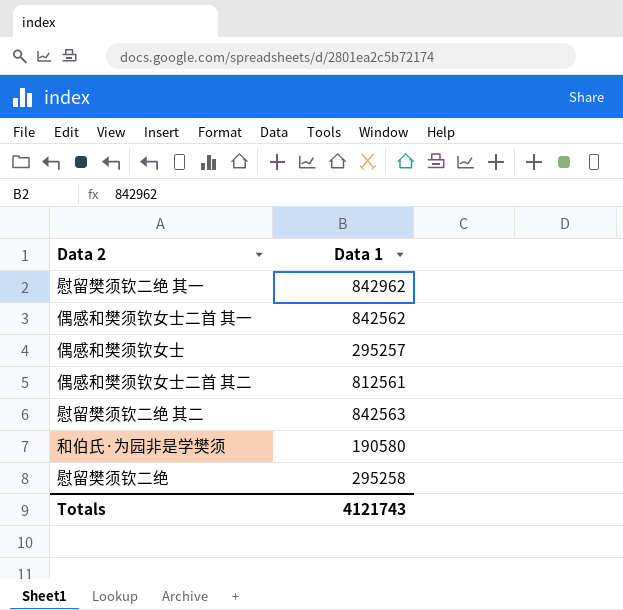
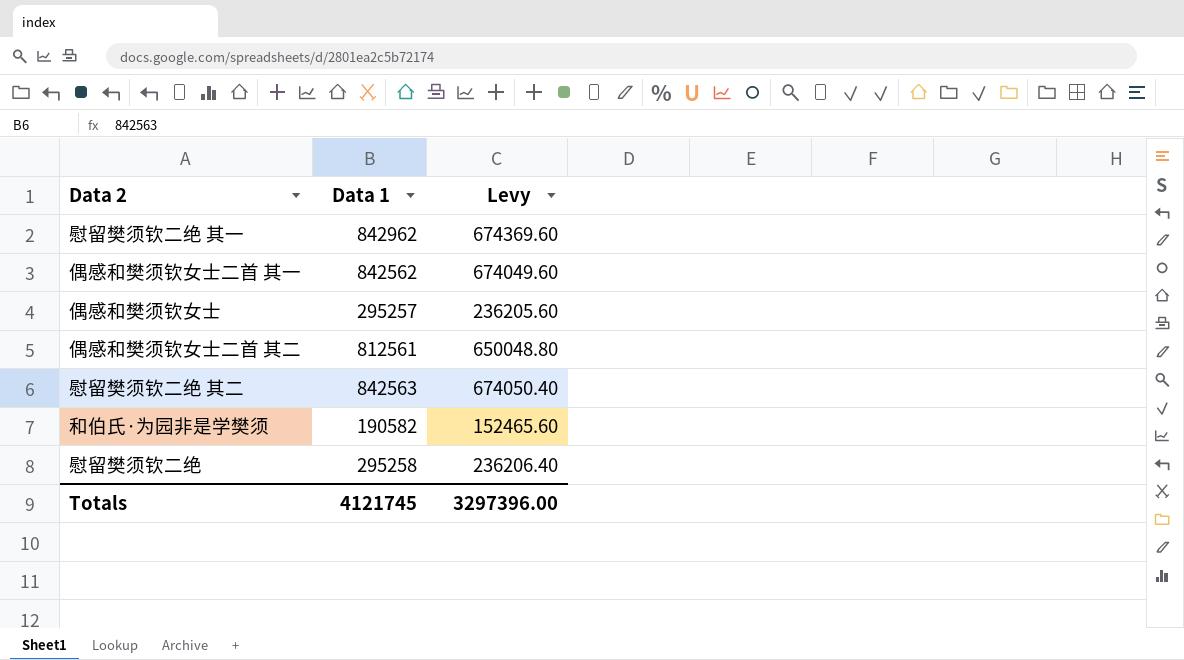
column Levy | formula: none -> [Data 1] * 0.8
和伯氏·为园非是学樊须 | Data 1: 190580 -> 190582
Totals | Data 1: 4121743 -> 4121745

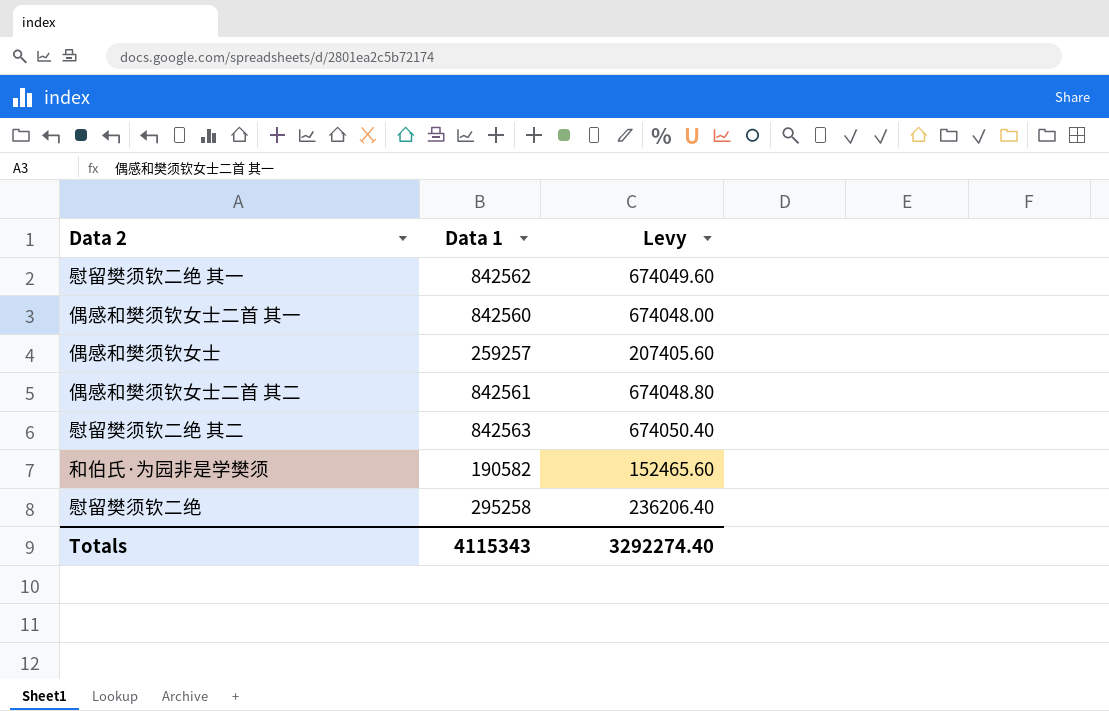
慰留樊须钦二绝 其一 | Data 1: 842962 -> 842562
慰留樊须钦二绝 其一 | Levy: 674369.60 -> 674049.60
偶感和樊须钦女士二首 其一 | Data 1: 842562 -> 842560
偶感和樊须钦女士二首 其一 | Levy: 674049.60 -> 674048.00
偶感和樊须钦女士 | Data 1: 295257 -> 259257
偶感和樊须钦女士 | Levy: 236205.60 -> 207405.60
偶感和樊须钦女士二首 其二 | Data 1: 812561 -> 842561
偶感和樊须钦女士二首 其二 | Levy: 650048.80 -> 674048.80
Totals | Data 1: 4121745 -> 4115343
Totals | Levy: 3297396.00 -> 3292274.40

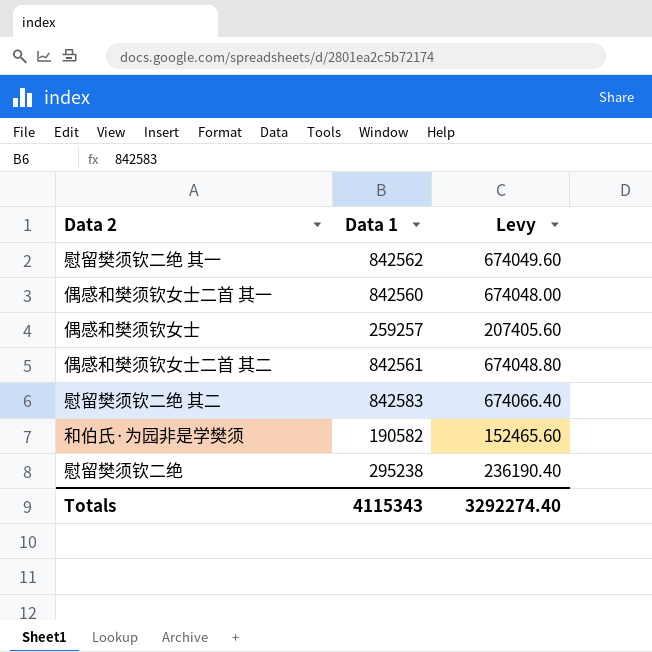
慰留樊须钦二绝 其二 | Data 1: 842563 -> 842583
慰留樊须钦二绝 其二 | Levy: 674050.40 -> 674066.40
慰留樊须钦二绝 | Data 1: 295258 -> 295238
慰留樊须钦二绝 | Levy: 236206.40 -> 236190.40

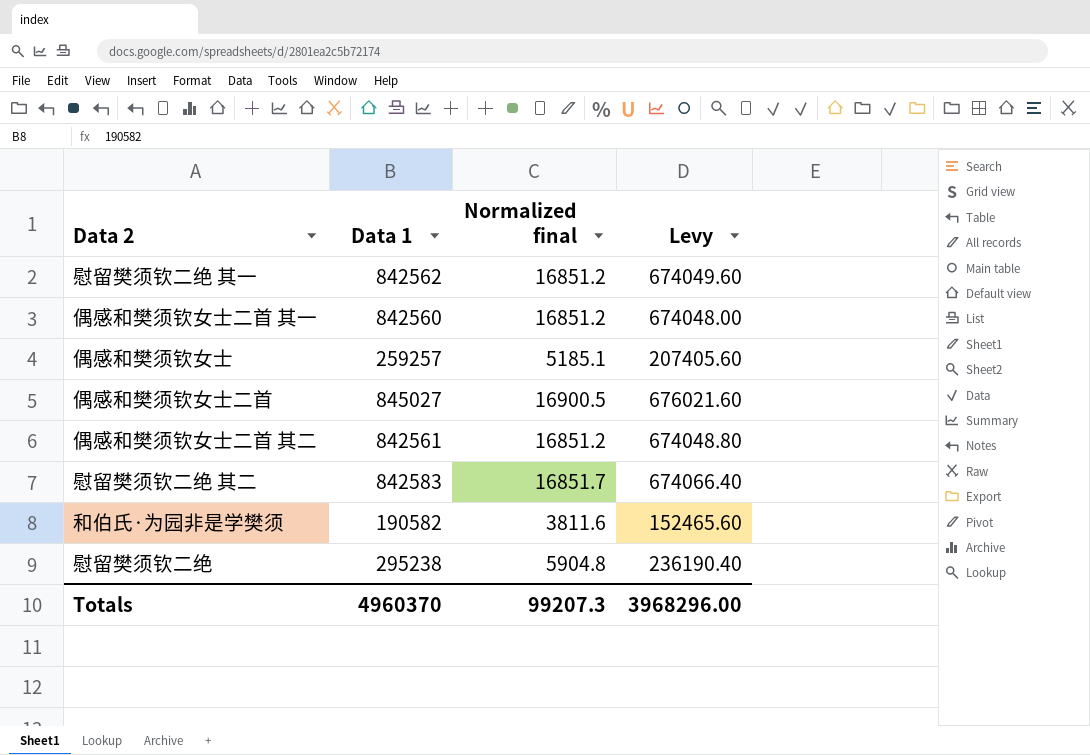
column Normalized final | formula: none -> [Data 1] * 0.02
row 偶感和樊须钦女士二首: none -> 845027 | 16900.5 | 676021.60
Totals | Data 1: 4115343 -> 4960370
Totals | Levy: 3292274.40 -> 3968296.00

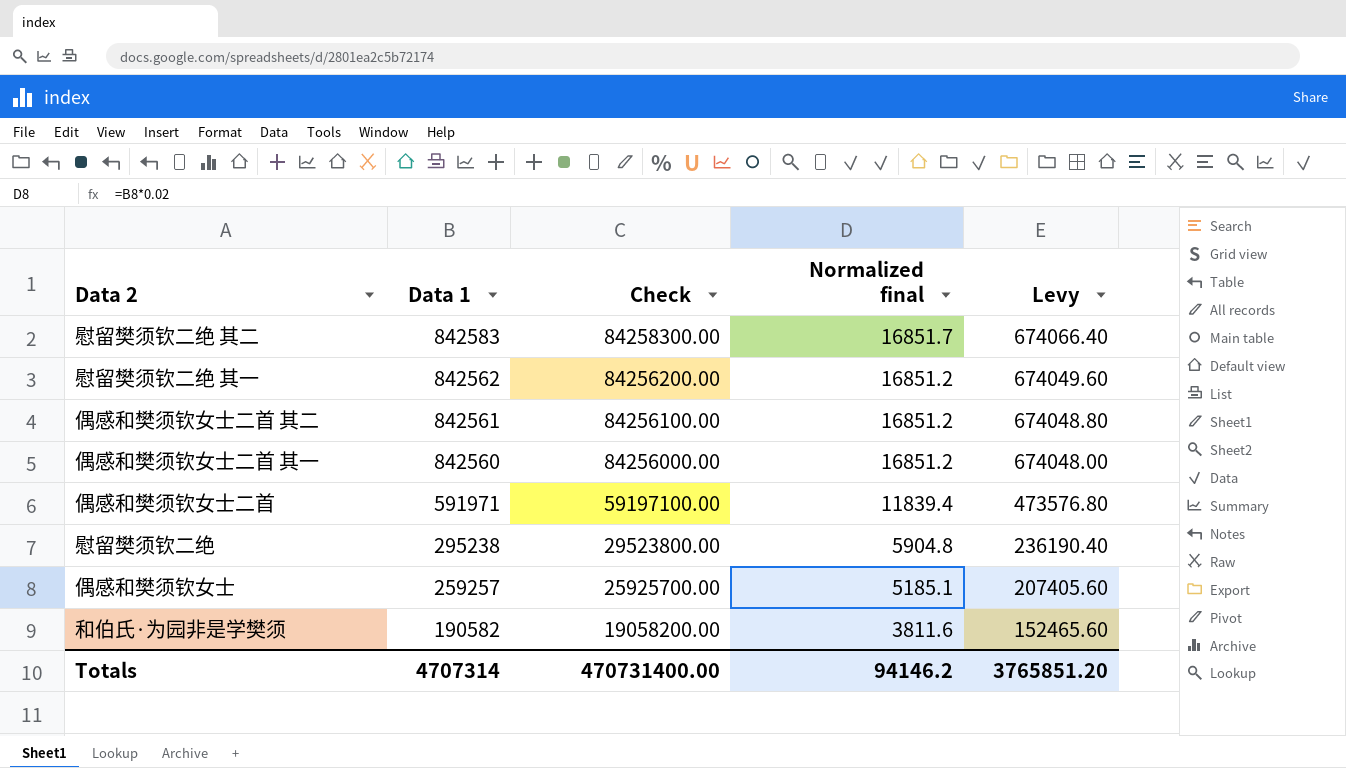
row order: none -> Data 1 descending
column Check | formula: none -> [Data 1] * 100
偶感和樊须钦女士二首 | Data 1: 845027 -> 591971
偶感和樊须钦女士二首 | Normalized final: 16900.5 -> 11839.4
偶感和樊须钦女士二首 | Levy: 676021.60 -> 473576.80
Totals | Data 1: 4960370 -> 4707314
Totals | Normalized final: 99207.3 -> 94146.2
Totals | Levy: 3968296.00 -> 3765851.20

